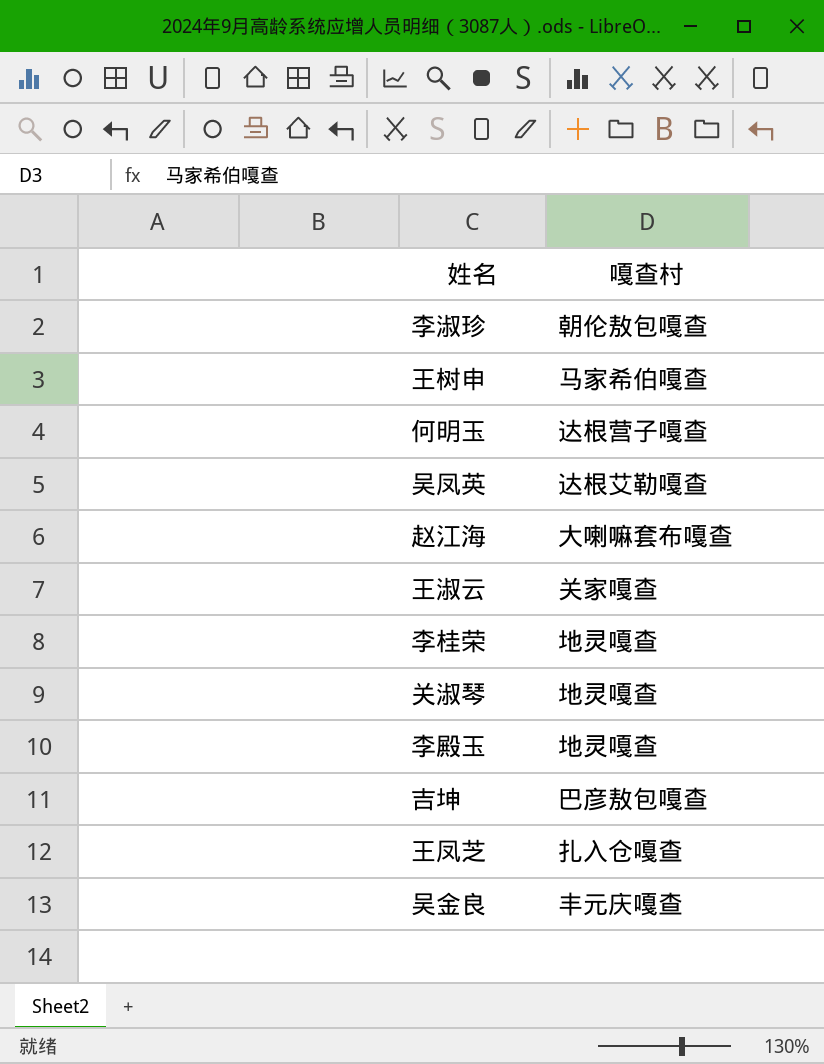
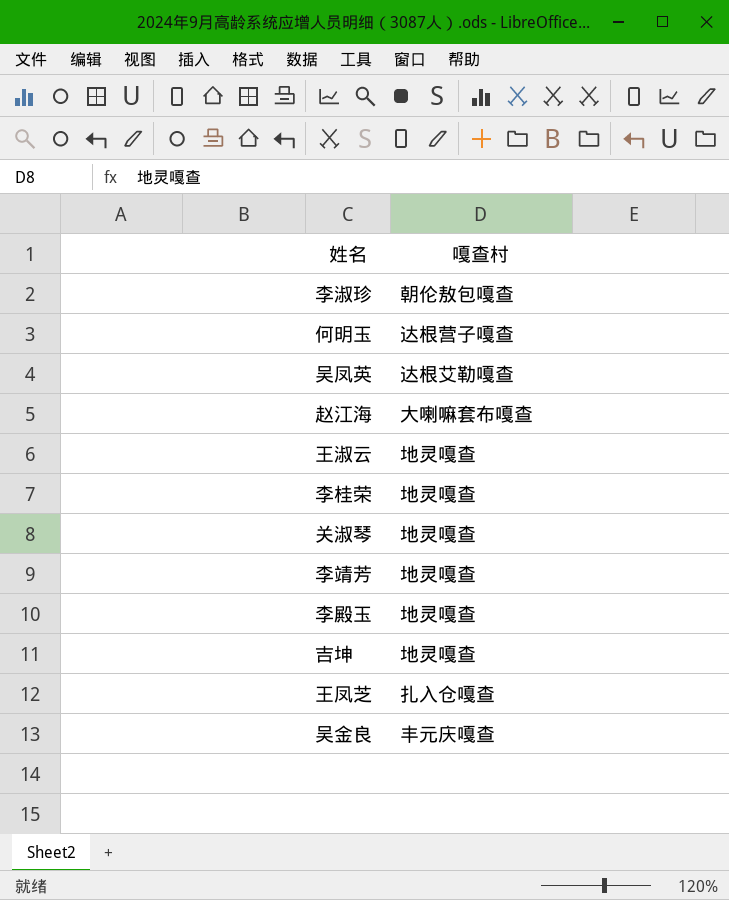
row 王树申: 马家希伯嘎查 -> none
王淑云 | 嘎查村: 关家嘎查 -> 地灵嘎查
row 李靖芳: none -> 地灵嘎查
吉坤 | 嘎查村: 巴彦敖包嘎查 -> 地灵嘎查

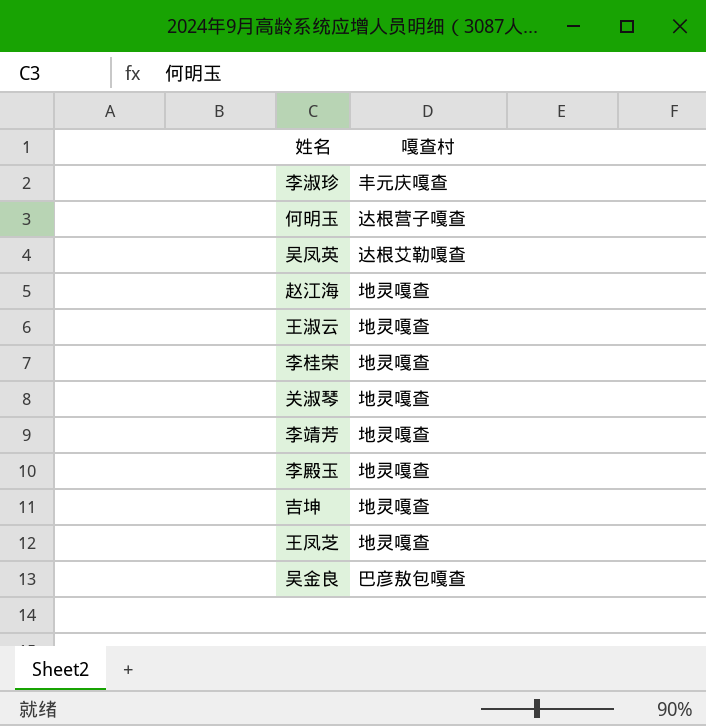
李淑珍 | 嘎查村: 朝伦敖包嘎查 -> 丰元庆嘎查
赵江海 | 嘎查村: 大喇嘛套布嘎查 -> 地灵嘎查
王凤芝 | 嘎查村: 扎入仓嘎查 -> 地灵嘎查
吴金良 | 嘎查村: 丰元庆嘎查 -> 巴彦敖包嘎查

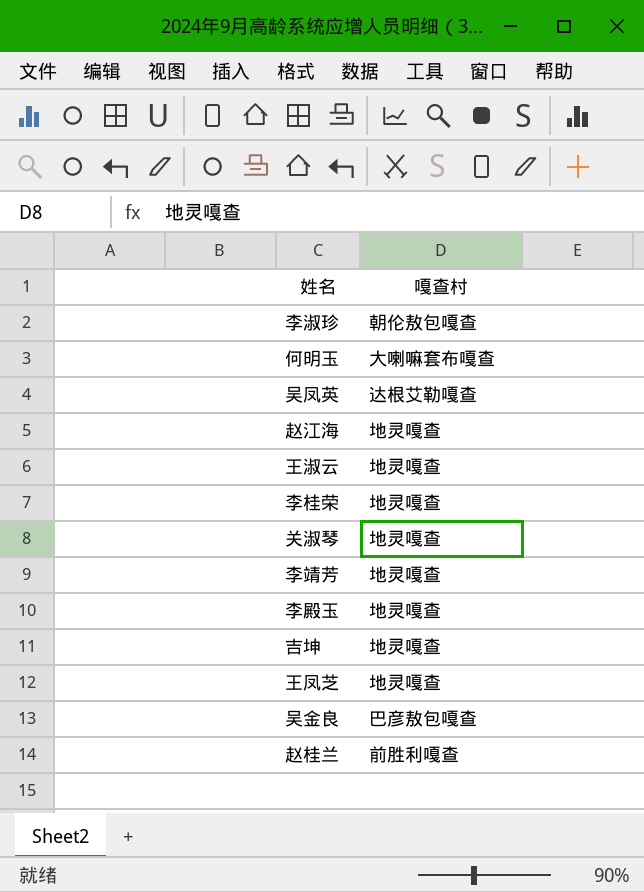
李淑珍 | 嘎查村: 丰元庆嘎查 -> 朝伦敖包嘎查
何明玉 | 嘎查村: 达根营子嘎查 -> 大喇嘛套布嘎查
row 赵桂兰: none -> 前胜利嘎查

